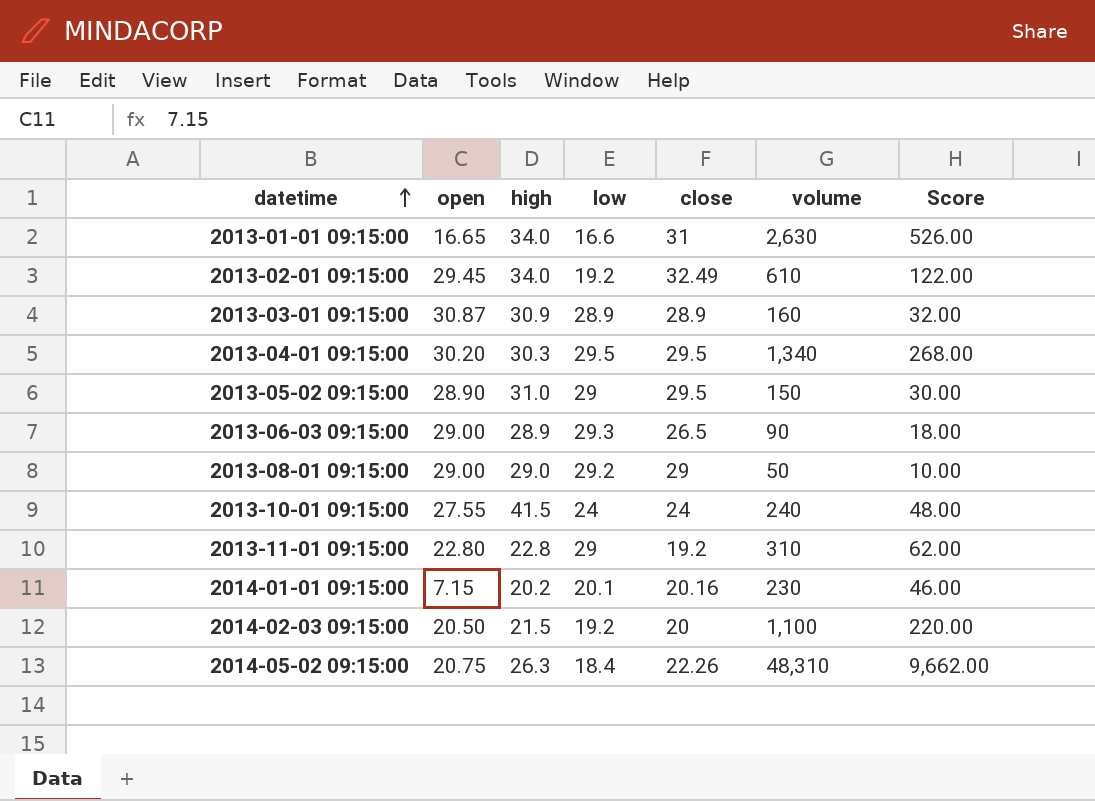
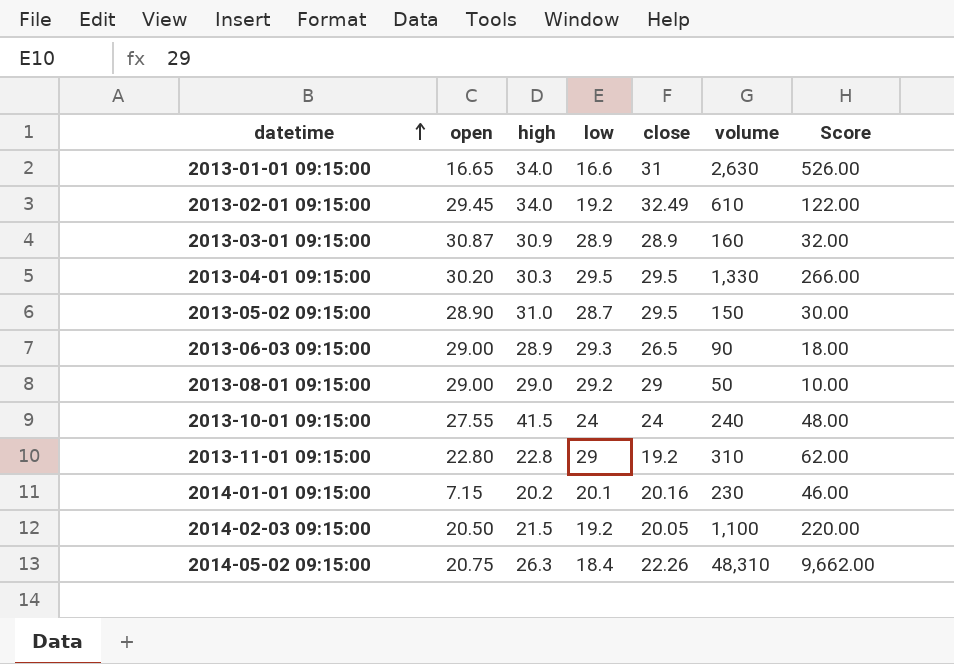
2013-04-01 09:15:00 | volume: 1,340 -> 1,330
2013-04-01 09:15:00 | Score: 268.00 -> 266.00
2013-05-02 09:15:00 | low: 29 -> 28.7
2014-02-03 09:15:00 | close: 20 -> 20.05

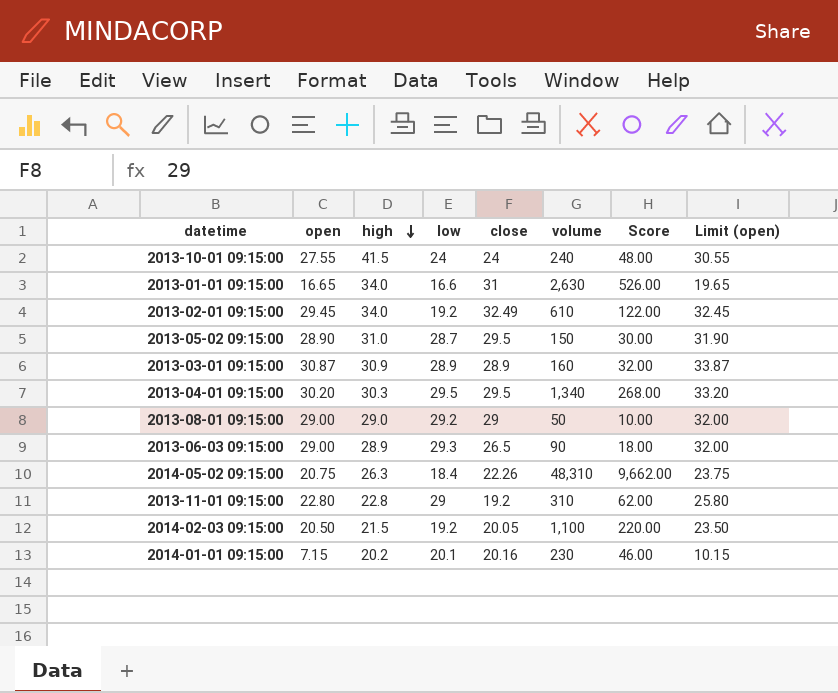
row order: datetime ascending -> high descending
column Limit (open) | formula: none -> [open] + 3
2013-04-01 09:15:00 | volume: 1,330 -> 1,340
2013-04-01 09:15:00 | Score: 266.00 -> 268.00

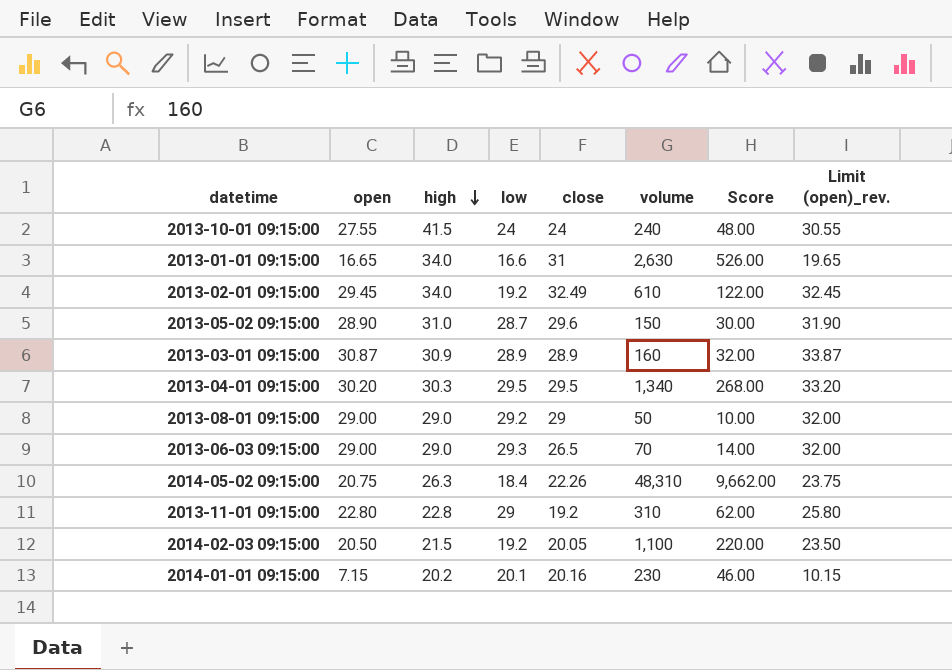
column name: Limit (open) -> Limit (open)_rev.
2013-05-02 09:15:00 | close: 29.5 -> 29.6
2013-06-03 09:15:00 | high: 28.9 -> 29.0
2013-06-03 09:15:00 | volume: 90 -> 70
2013-06-03 09:15:00 | Score: 18.00 -> 14.00

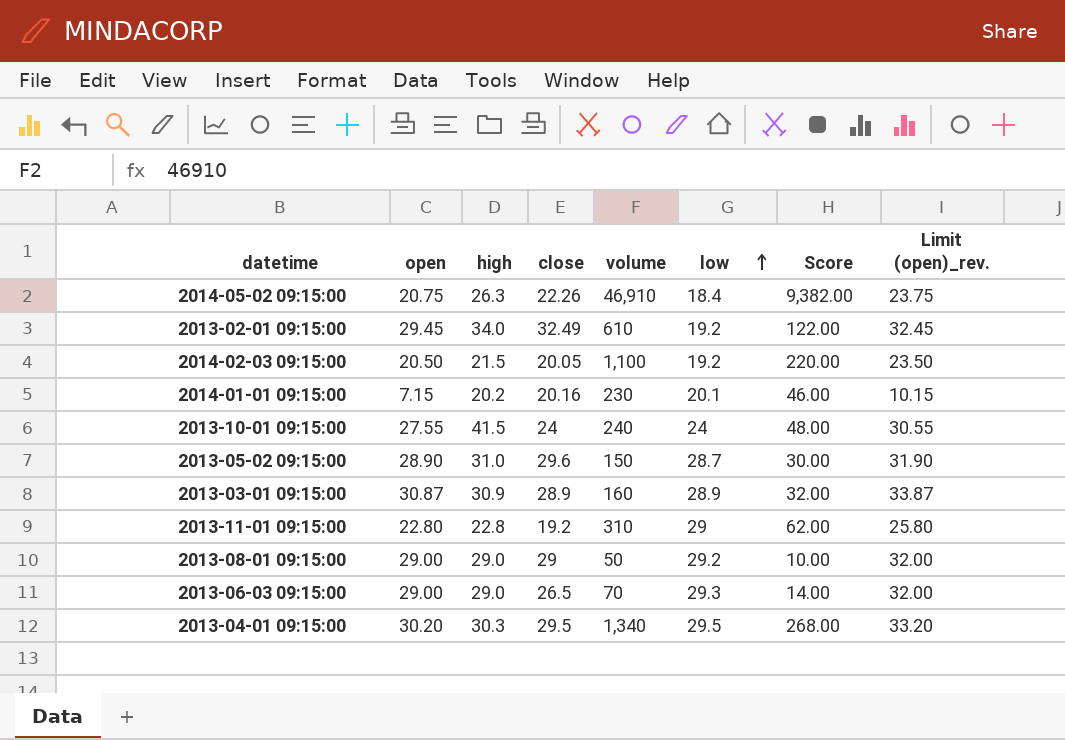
row order: high descending -> low ascending
column low | position: 4 -> 6
row 2013-01-01 09:15:00: 16.65 | 34.0 | 16.6 | 31 | 2,630 | 526.00 | 19.65 -> none
2014-05-02 09:15:00 | volume: 48,310 -> 46,910
2014-05-02 09:15:00 | Score: 9,662.00 -> 9,382.00

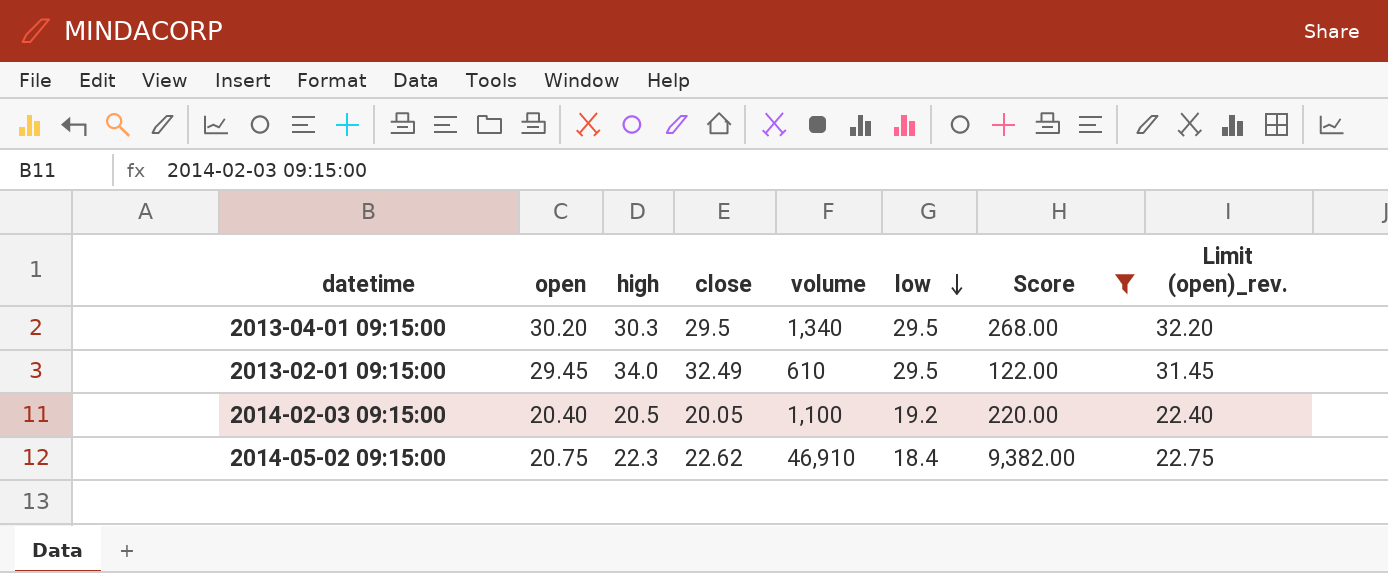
filter: none -> Score >= 122.00
row order: low ascending -> low descending
column Limit (open)_rev. | formula: [open] + 3 -> [open] + 2
2013-02-01 09:15:00 | low: 19.2 -> 29.5
2014-02-03 09:15:00 | open: 20.50 -> 20.40
2014-02-03 09:15:00 | high: 21.5 -> 20.5
2014-05-02 09:15:00 | high: 26.3 -> 22.3
2014-05-02 09:15:00 | close: 22.26 -> 22.62

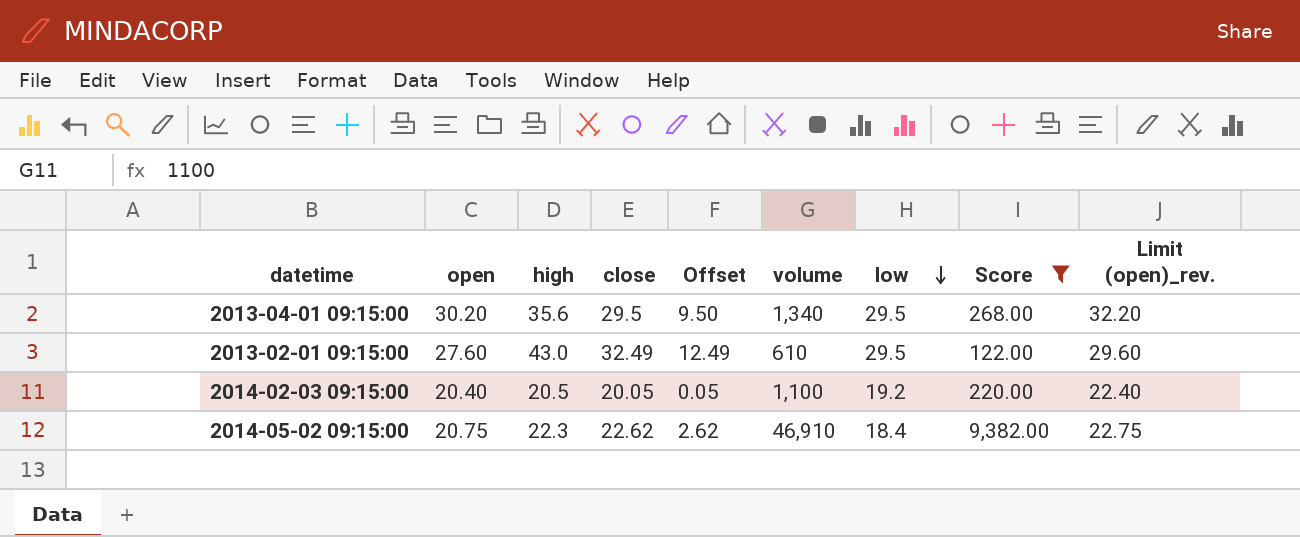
column Offset | formula: none -> [close] - 20
2013-04-01 09:15:00 | high: 30.3 -> 35.6
2013-02-01 09:15:00 | open: 29.45 -> 27.60
2013-02-01 09:15:00 | high: 34.0 -> 43.0
2013-02-01 09:15:00 | Limit (open)_rev.: 31.45 -> 29.60

